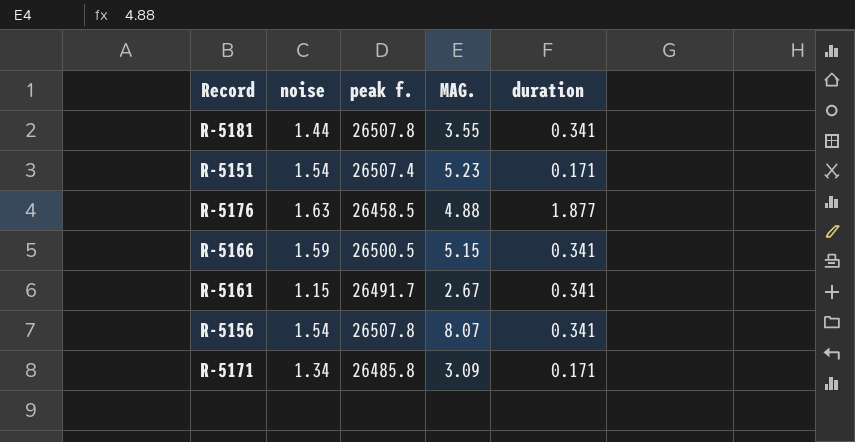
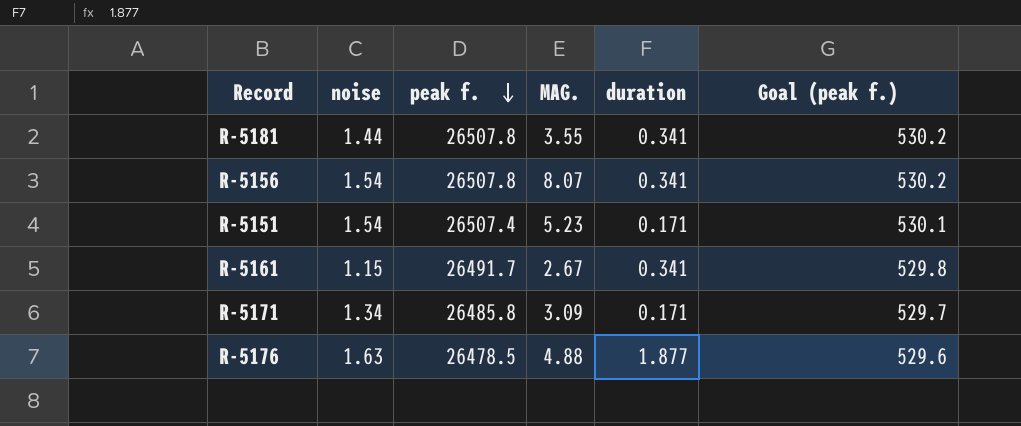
row order: none -> peak f. descending
column Goal (peak f.) | formula: none -> [peak f.] * 0.02
row R-5166: 1.59 | 26500.5 | 5.15 | 0.341 -> none
R-5176 | peak f.: 26458.5 -> 26478.5

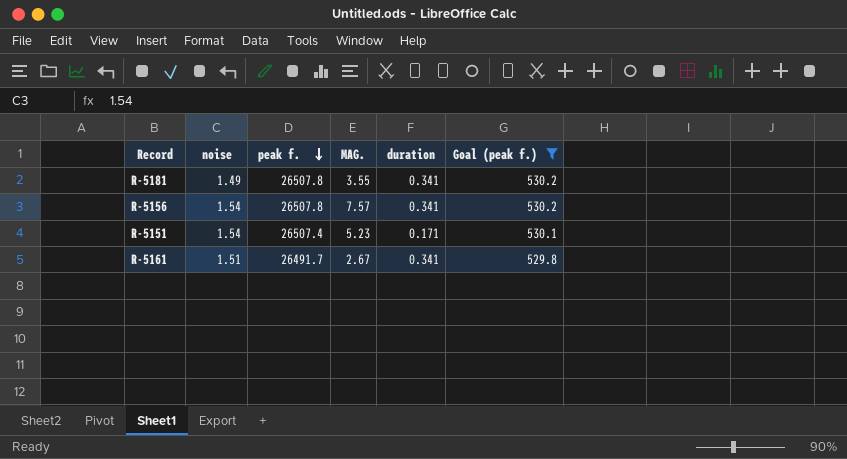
filter: none -> Goal (peak f.) >= 529.8
R-5181 | noise: 1.44 -> 1.49
R-5156 | MAG.: 8.07 -> 7.57
R-5161 | noise: 1.15 -> 1.51

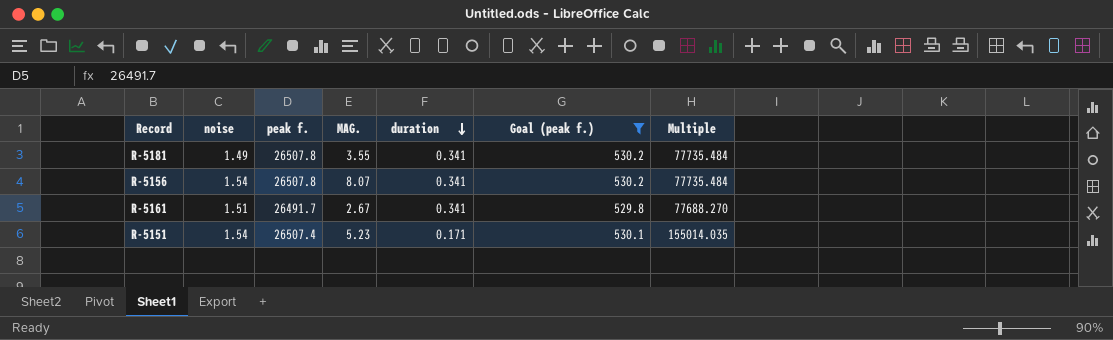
row order: peak f. descending -> duration descending
column Multiple | formula: none -> [peak f.] / [duration]
R-5156 | MAG.: 7.57 -> 8.07

